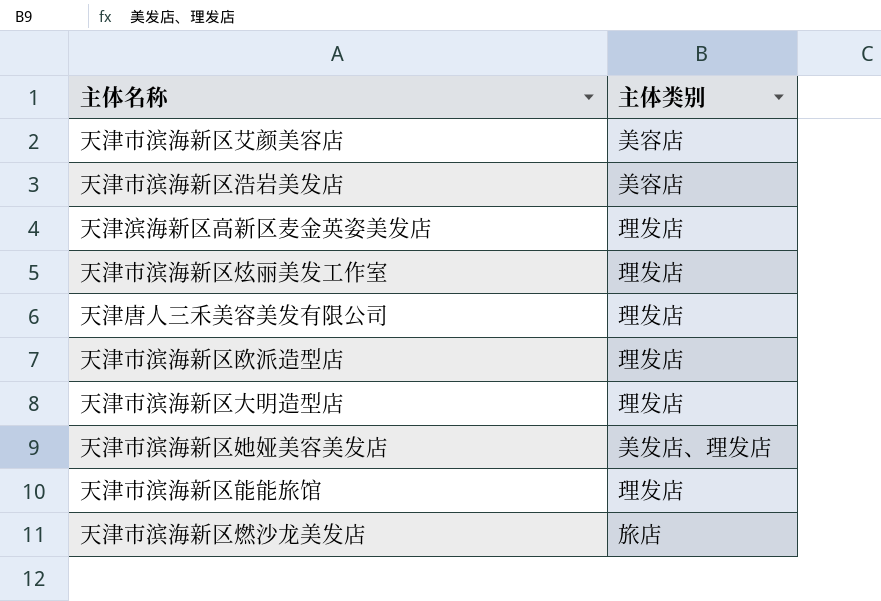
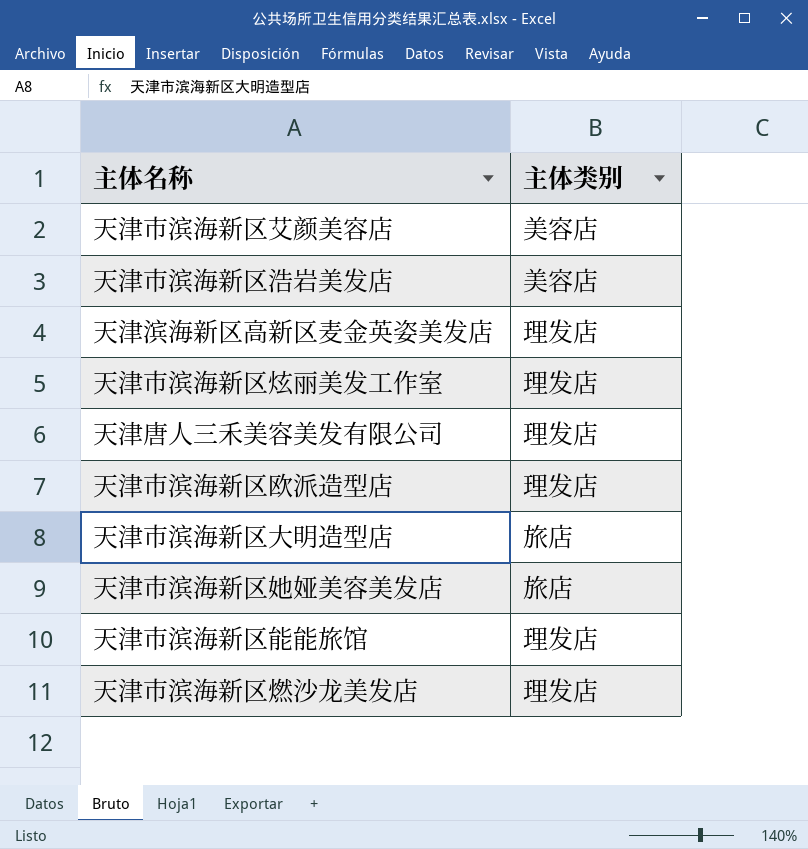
天津市滨海新区大明造型店 | 主体类别: 理发店 -> 旅店
天津市滨海新区她娅美容美发店 | 主体类别: 美发店、理发店 -> 旅店
天津市滨海新区燃沙龙美发店 | 主体类别: 旅店 -> 理发店

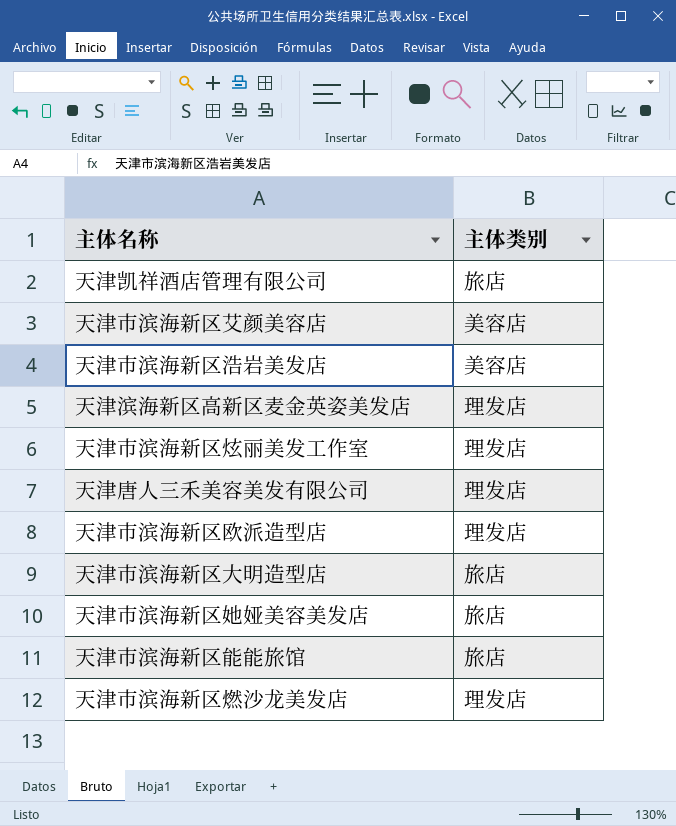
row 天津凯祥酒店管理有限公司: none -> 旅店
天津市滨海新区能能旅馆 | 主体类别: 理发店 -> 旅店

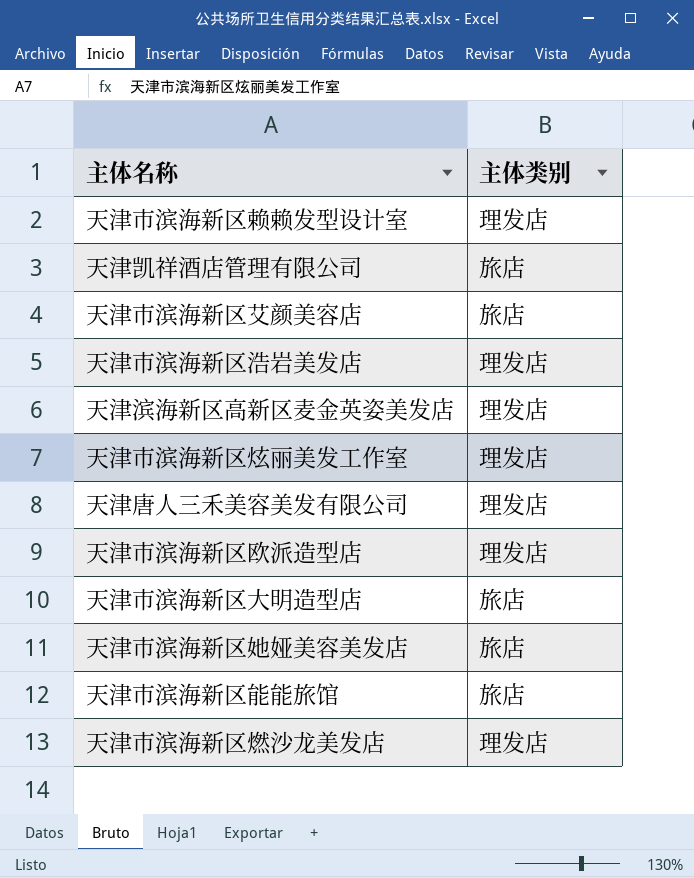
row 天津市滨海新区赖赖发型设计室: none -> 理发店
天津市滨海新区艾颜美容店 | 主体类别: 美容店 -> 旅店
天津市滨海新区浩岩美发店 | 主体类别: 美容店 -> 理发店

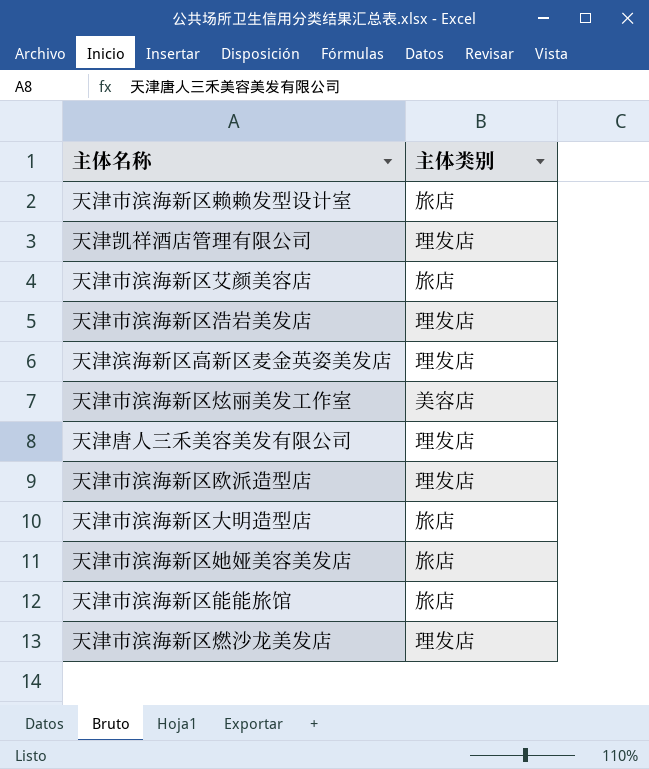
天津市滨海新区赖赖发型设计室 | 主体类别: 理发店 -> 旅店
天津凯祥酒店管理有限公司 | 主体类别: 旅店 -> 理发店
天津市滨海新区炫丽美发工作室 | 主体类别: 理发店 -> 美容店

